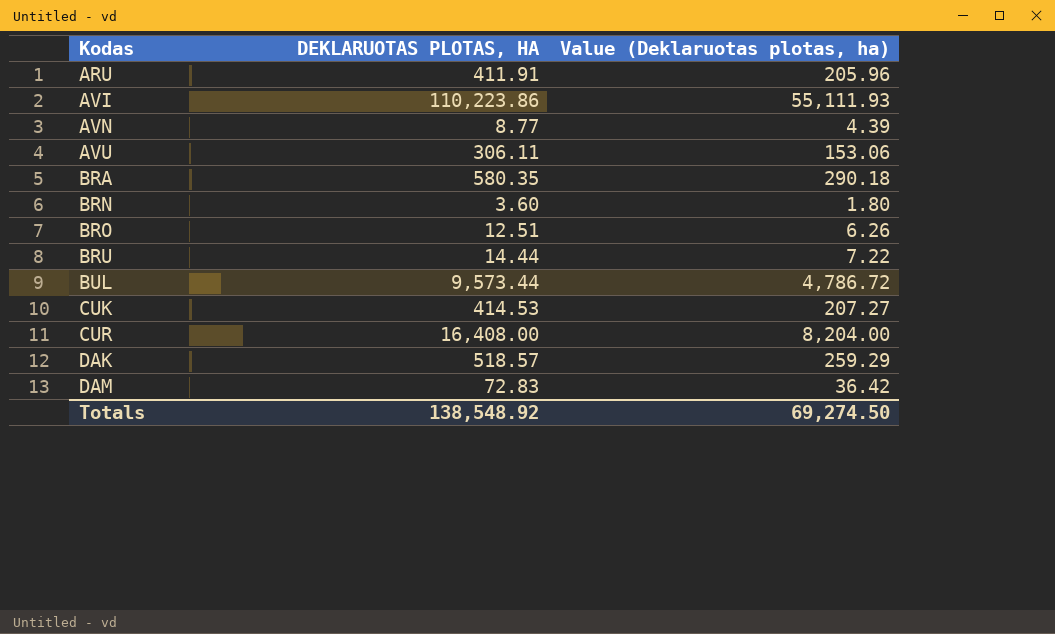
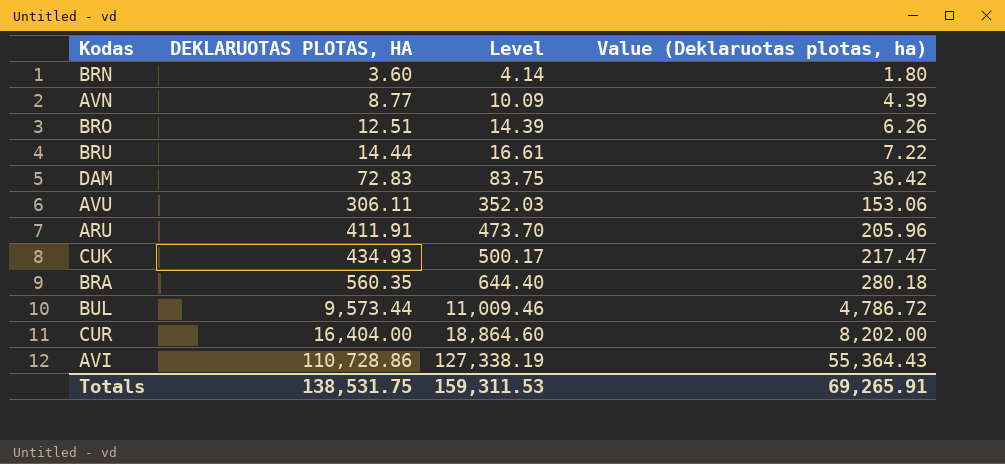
row order: Kodas ascending -> DEKLARUOTAS PLOTAS, HA ascending
column Level | formula: none -> [DEKLARUOTAS PLOTAS, HA] * 1.15
row DAK: 518.57 | 259.29 -> none
CUK | DEKLARUOTAS PLOTAS, HA: 414.53 -> 434.93
CUK | Value (Deklaruotas plotas, ha): 207.27 -> 217.47
BRA | DEKLARUOTAS PLOTAS, HA: 580.35 -> 560.35
BRA | Value (Deklaruotas plotas, ha): 290.18 -> 280.18
CUR | DEKLARUOTAS PLOTAS, HA: 16,408.00 -> 16,404.00
CUR | Value (Deklaruotas plotas, ha): 8,204.00 -> 8,202.00
AVI | DEKLARUOTAS PLOTAS, HA: 110,223.86 -> 110,728.86
AVI | Value (Deklaruotas plotas, ha): 55,111.93 -> 55,364.43
Totals | DEKLARUOTAS PLOTAS, HA: 138,548.92 -> 138,531.75
Totals | Value (Deklaruotas plotas, ha): 69,274.50 -> 69,265.91

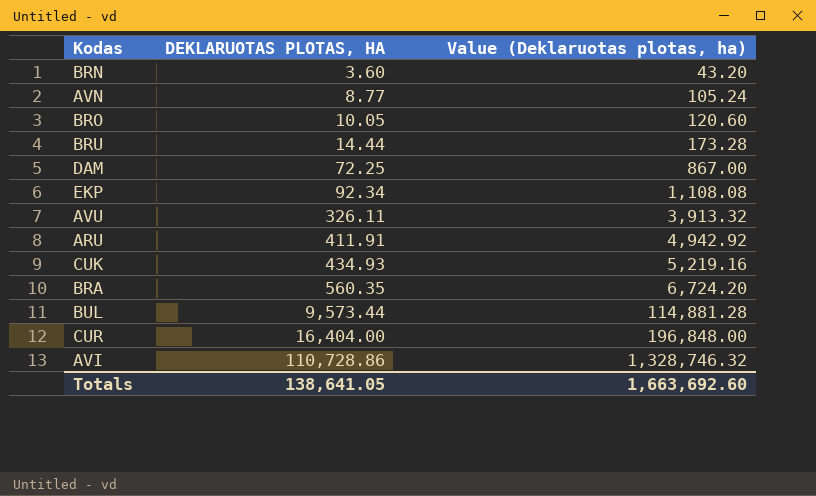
column Level | formula: [DEKLARUOTAS PLOTAS, HA] * 1.15 -> none
column Value (Deklaruotas plotas, ha) | formula: [DEKLARUOTAS PLOTAS, HA] * 0.5 -> [DEKLARUOTAS PLOTAS, HA] * 12
BRO | DEKLARUOTAS PLOTAS, HA: 12.51 -> 10.05
DAM | DEKLARUOTAS PLOTAS, HA: 72.83 -> 72.25
row EKP: none -> 92.34 | 1,108.08
AVU | DEKLARUOTAS PLOTAS, HA: 306.11 -> 326.11
Totals | DEKLARUOTAS PLOTAS, HA: 138,531.75 -> 138,641.05
Totals | Value (Deklaruotas plotas, ha): 69,265.91 -> 1,663,692.60

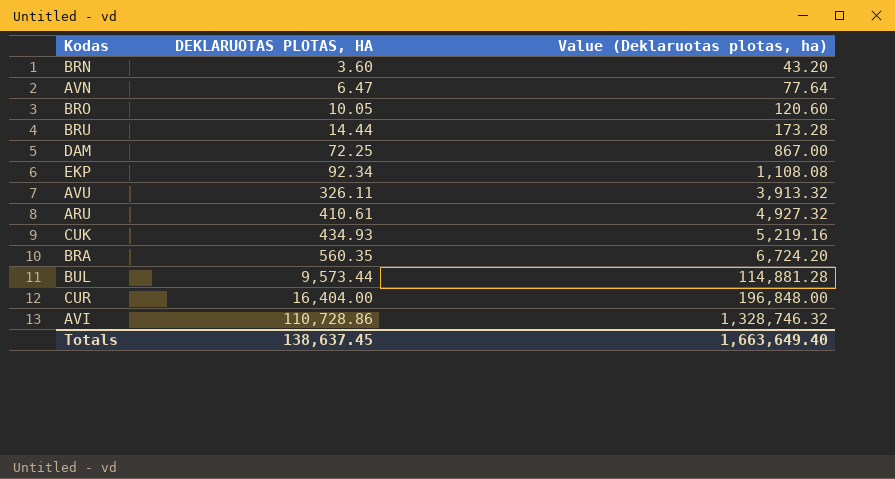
AVN | DEKLARUOTAS PLOTAS, HA: 8.77 -> 6.47
AVN | Value (Deklaruotas plotas, ha): 105.24 -> 77.64
ARU | DEKLARUOTAS PLOTAS, HA: 411.91 -> 410.61
ARU | Value (Deklaruotas plotas, ha): 4,942.92 -> 4,927.32
Totals | DEKLARUOTAS PLOTAS, HA: 138,641.05 -> 138,637.45
Totals | Value (Deklaruotas plotas, ha): 1,663,692.60 -> 1,663,649.40

